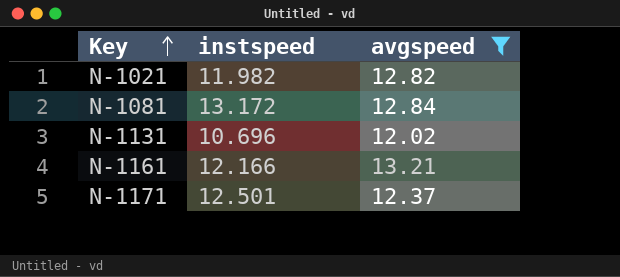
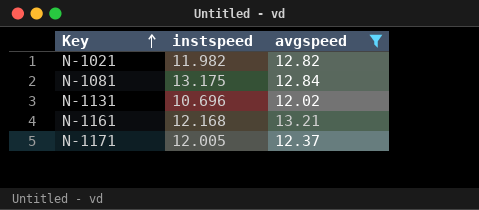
N-1081 | instspeed: 13.172 -> 13.175
N-1161 | instspeed: 12.166 -> 12.168
N-1171 | instspeed: 12.501 -> 12.005

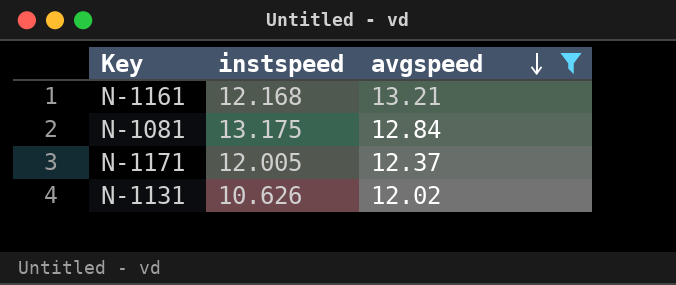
row order: Key ascending -> avgspeed descending
row N-1021: 11.982 | 12.82 -> none
N-1131 | instspeed: 10.696 -> 10.626

